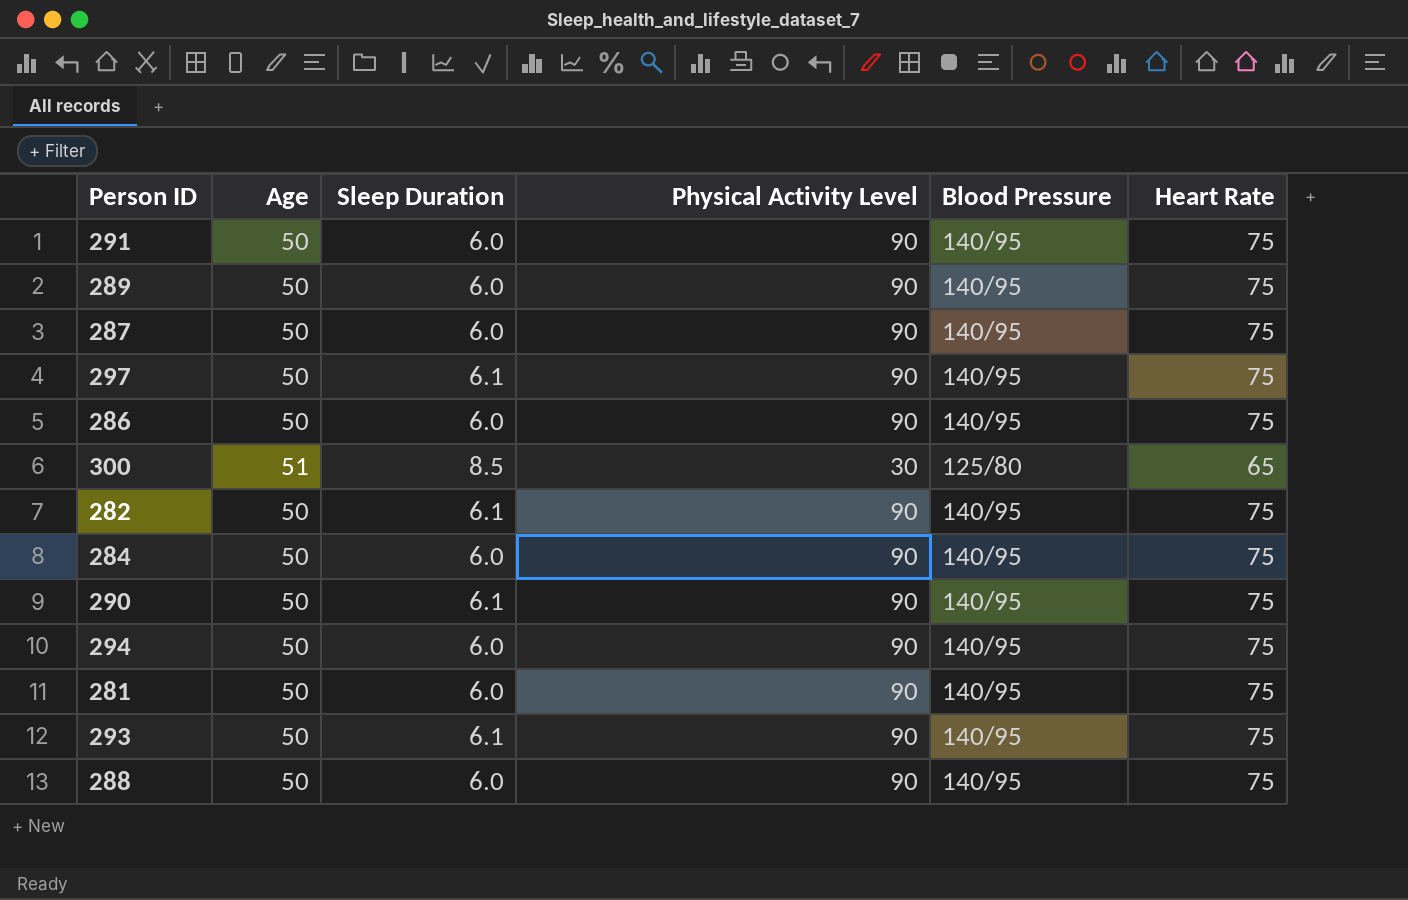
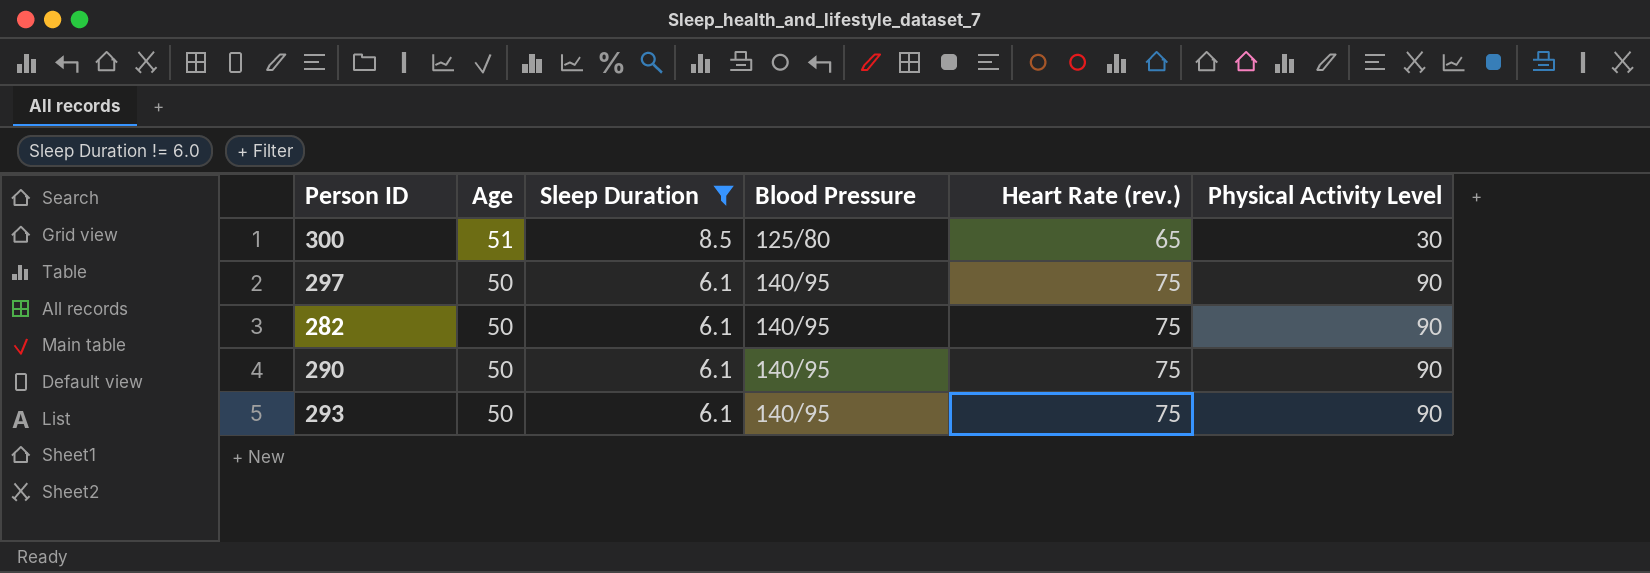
filter: none -> Sleep Duration != 6.0
row order: none -> Age descending
column name: Heart Rate -> Heart Rate (rev.)
column Physical Activity Level | position: 4 -> 6

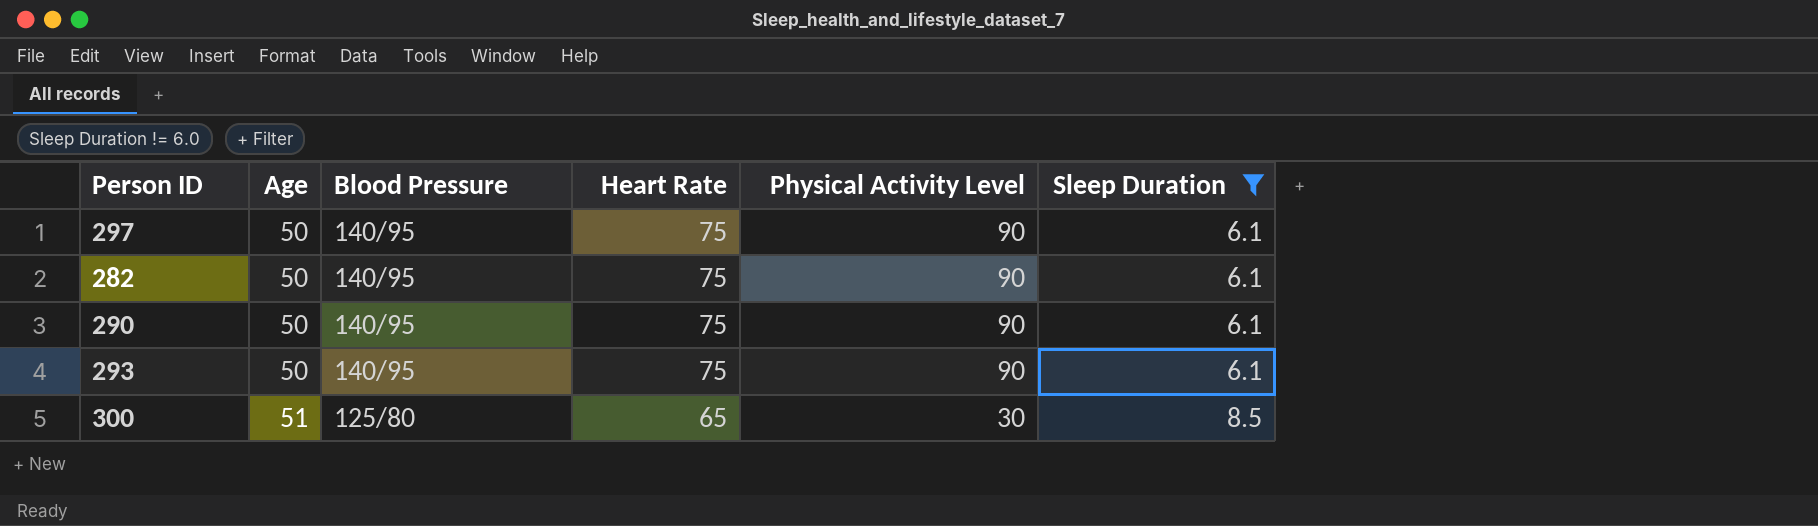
row order: Age descending -> Age ascending
column name: Heart Rate (rev.) -> Heart Rate
column Sleep Duration | position: 3 -> 6

